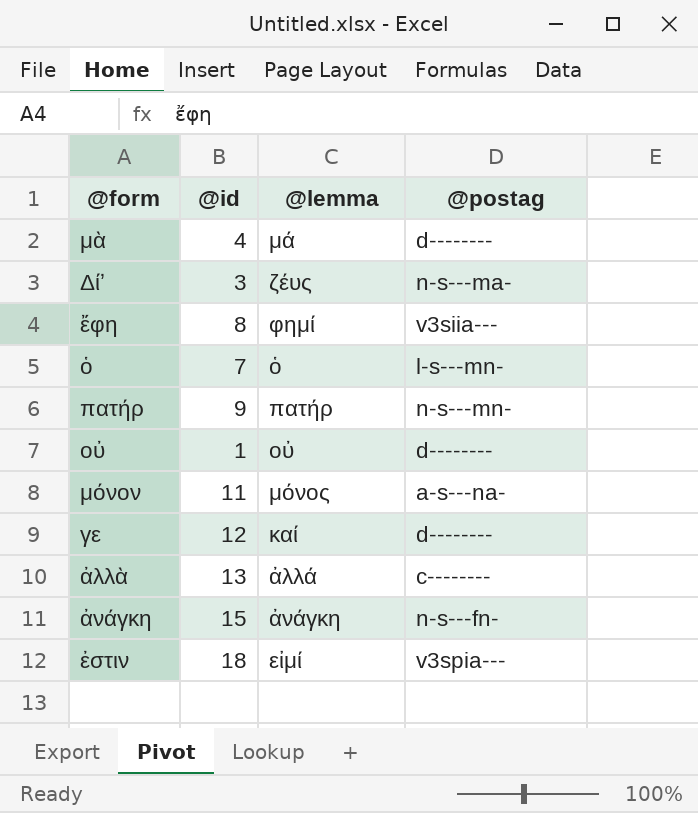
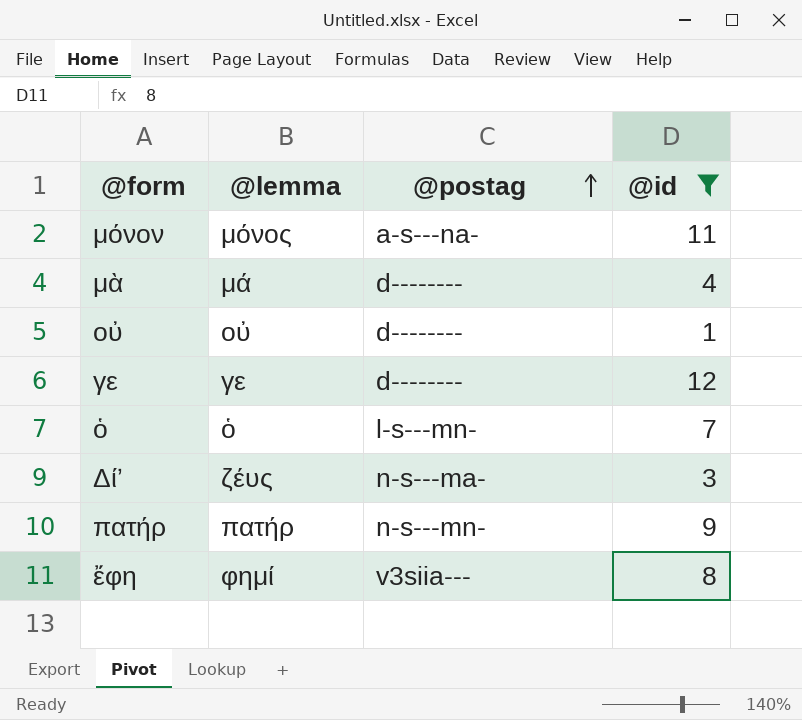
filter: none -> @id <= 12
row order: none -> @postag ascending
column @id | position: 2 -> 4
γε | @lemma: καί -> γε

